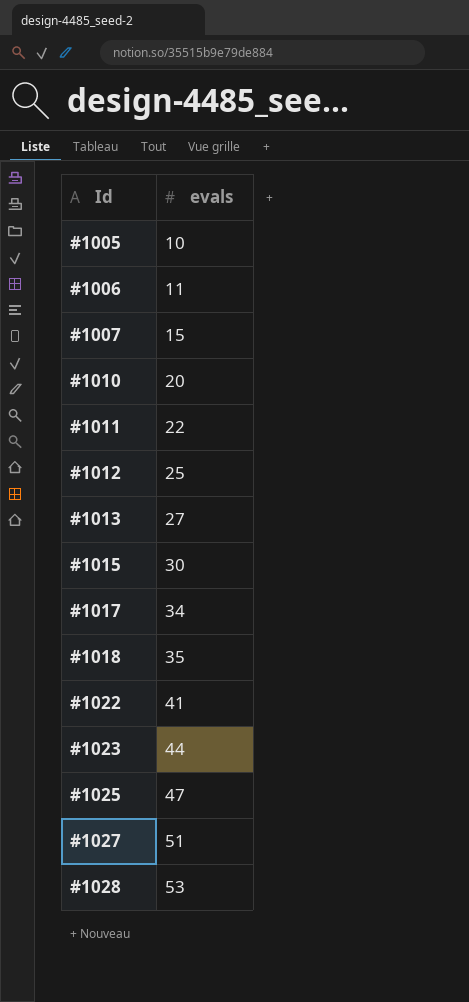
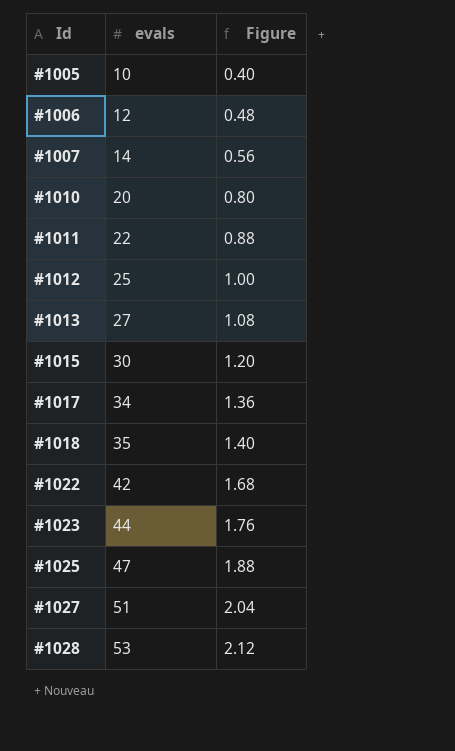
column Figure | formula: none -> [evals] * 0.04
#1006 | evals: 11 -> 12
#1007 | evals: 15 -> 14
#1022 | evals: 41 -> 42

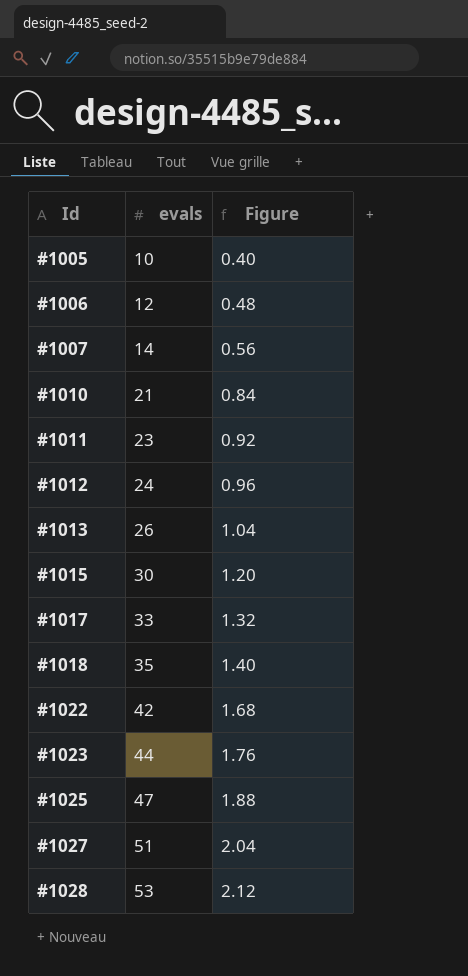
#1010 | evals: 20 -> 21
#1010 | Figure: 0.80 -> 0.84
#1011 | evals: 22 -> 23
#1011 | Figure: 0.88 -> 0.92
#1012 | evals: 25 -> 24
#1012 | Figure: 1.00 -> 0.96
#1013 | evals: 27 -> 26
#1013 | Figure: 1.08 -> 1.04
#1017 | evals: 34 -> 33
#1017 | Figure: 1.36 -> 1.32

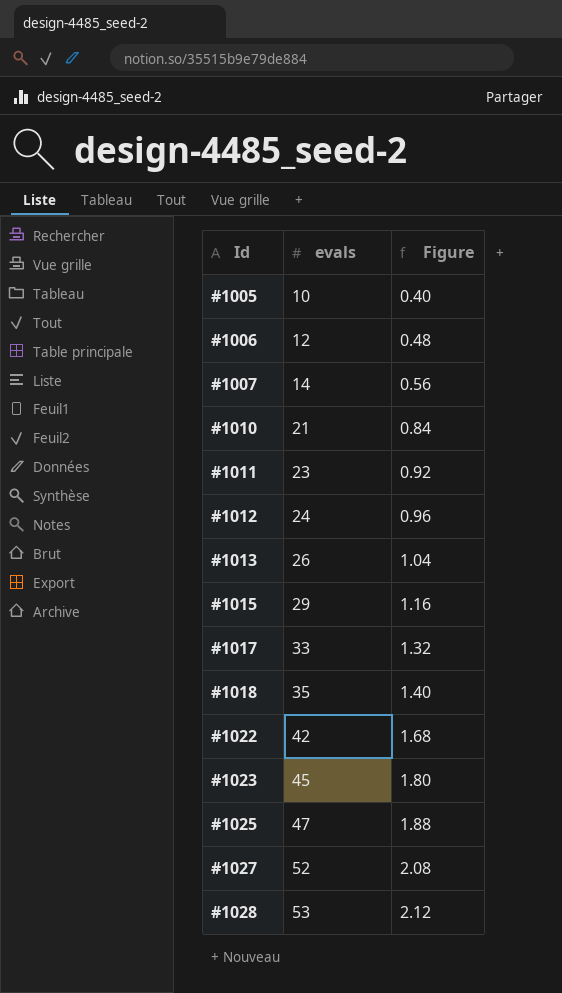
#1015 | evals: 30 -> 29
#1015 | Figure: 1.20 -> 1.16
#1023 | evals: 44 -> 45
#1023 | Figure: 1.76 -> 1.80
#1027 | evals: 51 -> 52
#1027 | Figure: 2.04 -> 2.08

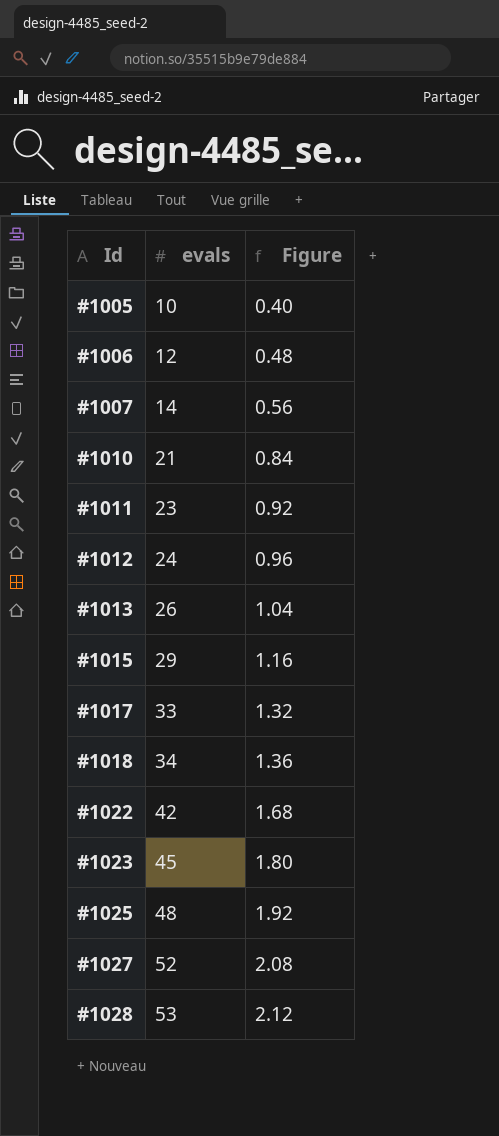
#1018 | evals: 35 -> 34
#1018 | Figure: 1.40 -> 1.36
#1025 | evals: 47 -> 48
#1025 | Figure: 1.88 -> 1.92

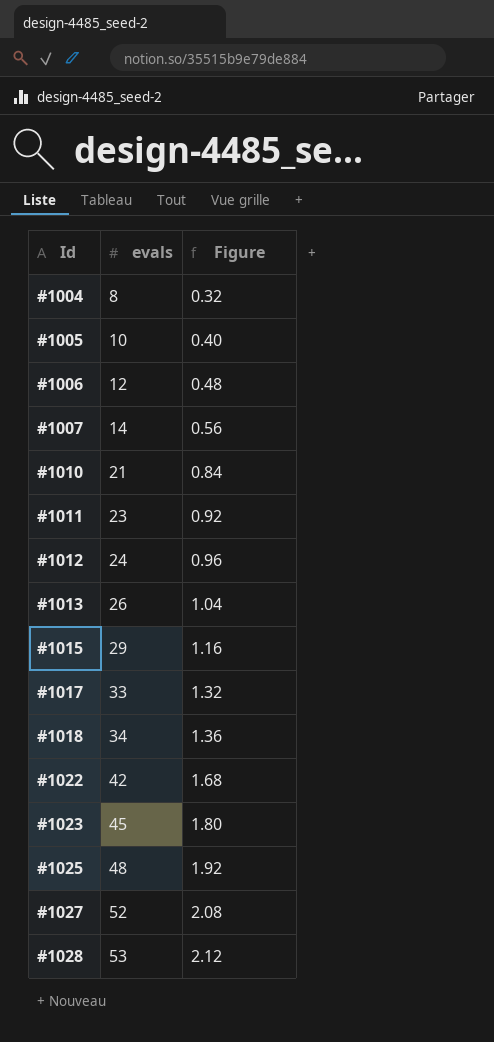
row #1004: none -> 8 | 0.32

